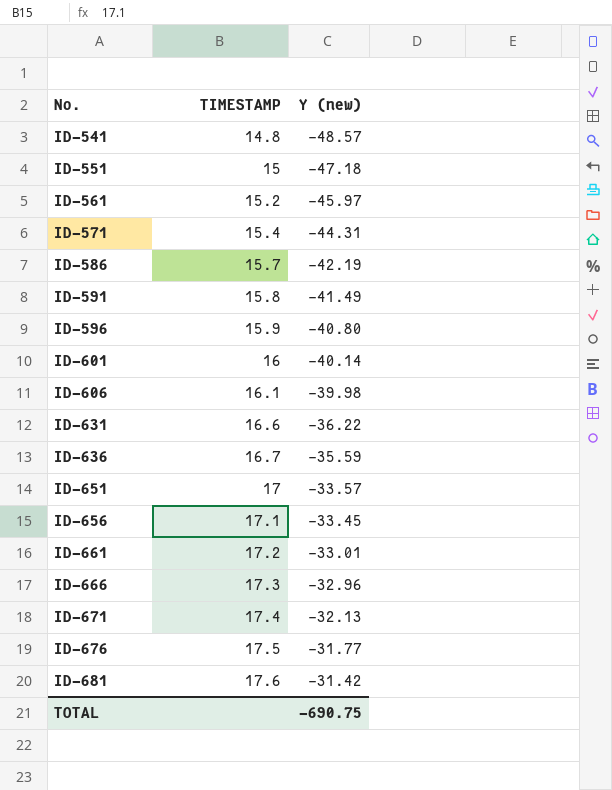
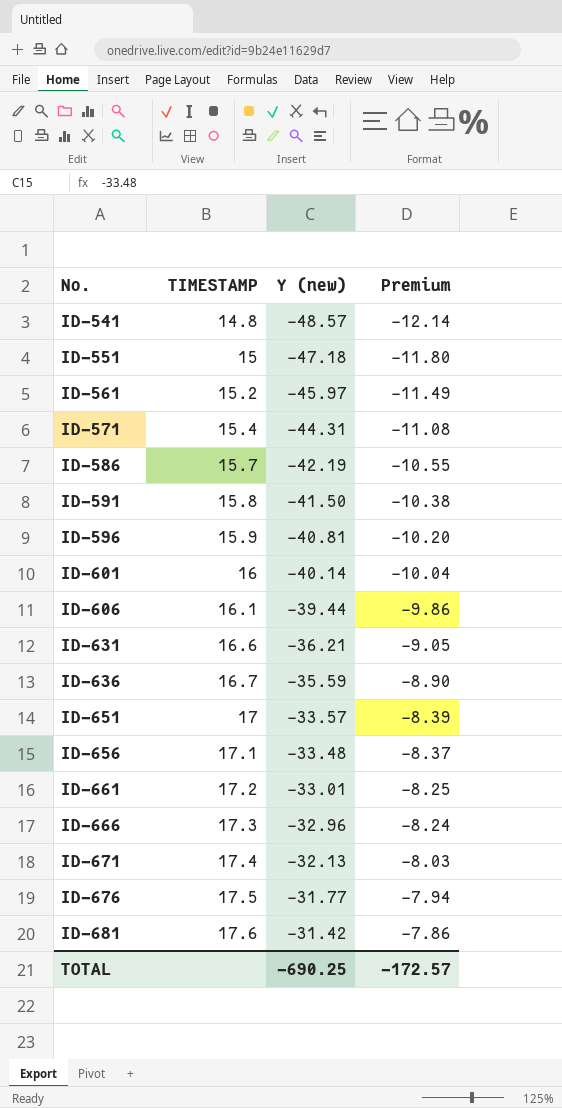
column Premium | formula: none -> [Y (new)] * 0.25
ID-591 | Y (new): -41.49 -> -41.50
ID-596 | Y (new): -40.80 -> -40.81
ID-606 | Y (new): -39.98 -> -39.44
ID-631 | Y (new): -36.22 -> -36.21
ID-656 | Y (new): -33.45 -> -33.48
TOTAL | Y (new): -690.75 -> -690.25

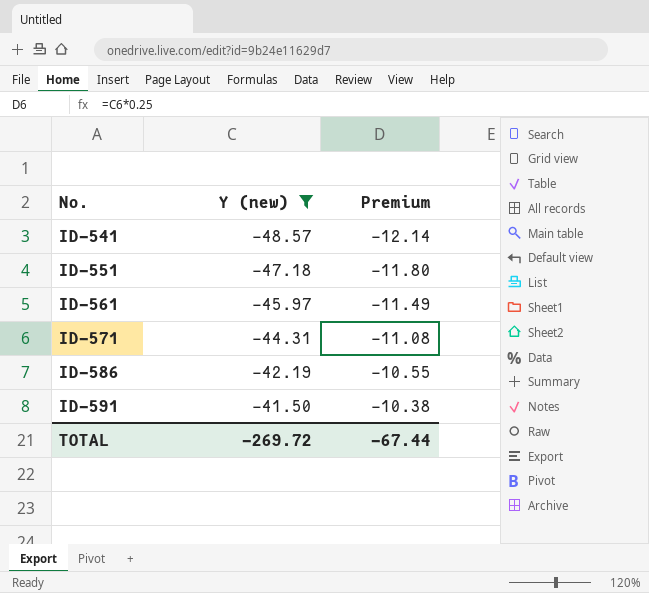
filter: none -> Y (new) <= -41.50
column TIMESTAMP | position: 2 -> none
TOTAL | Y (new): -690.25 -> -269.72
TOTAL | Premium: -172.57 -> -67.44

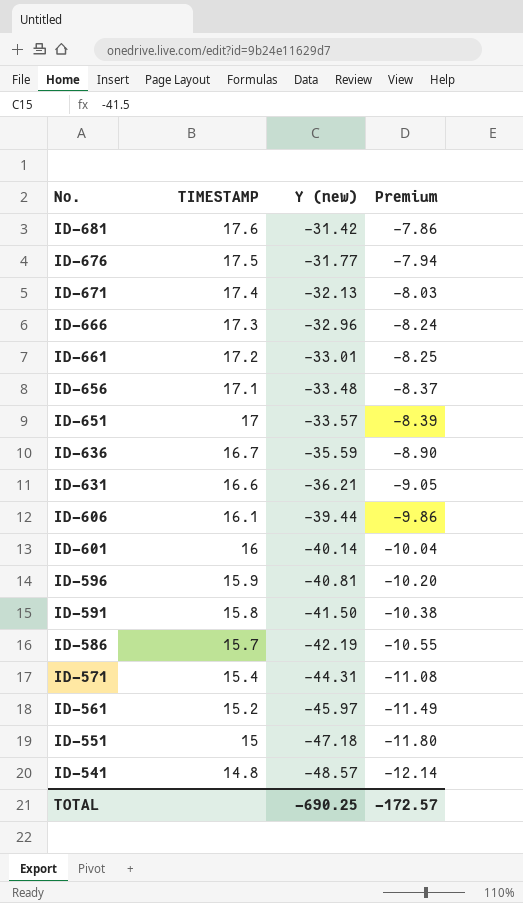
filter: Y (new) <= -41.50 -> none
row order: No. ascending -> No. descending
column TIMESTAMP | position: none -> 2
TOTAL | Y (new): -269.72 -> -690.25
TOTAL | Premium: -67.44 -> -172.57

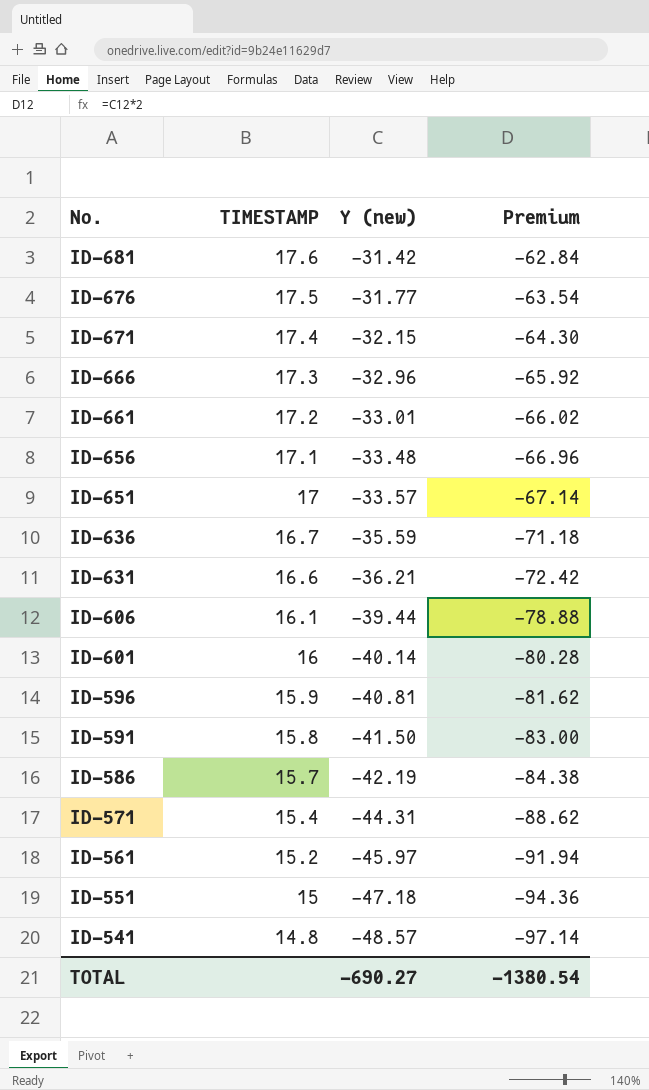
column Premium | formula: [Y (new)] * 0.25 -> [Y (new)] * 2
ID-671 | Y (new): -32.13 -> -32.15
TOTAL | Y (new): -690.25 -> -690.27
TOTAL | Premium: -172.57 -> -1380.54

